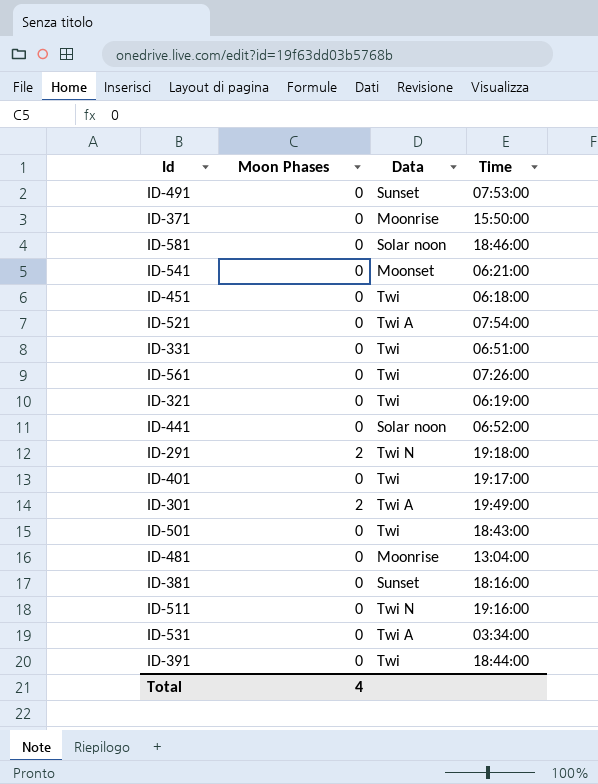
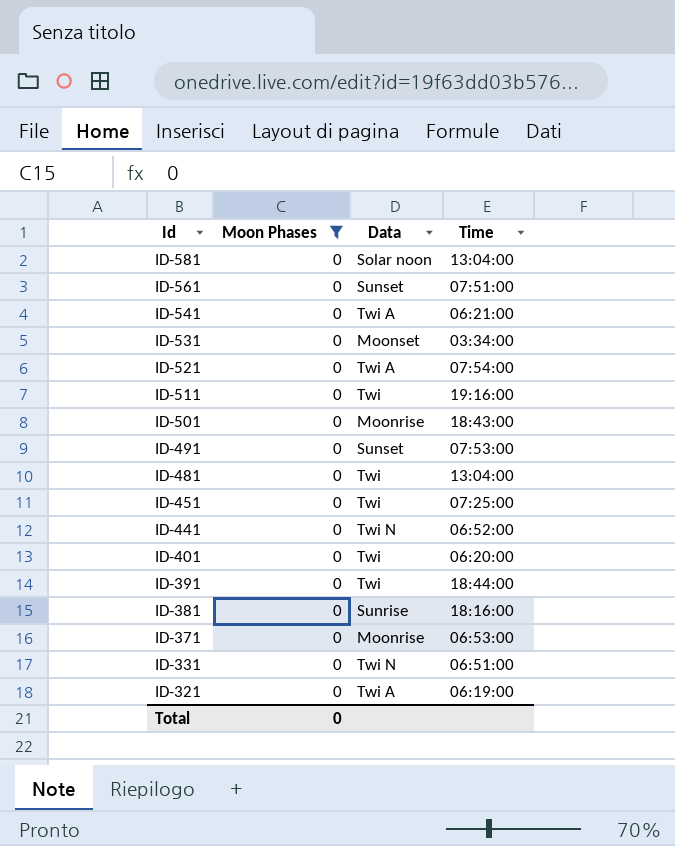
filter: none -> Moon Phases = 0
row order: none -> Id descending
ID-581 | Time: 18:46:00 -> 13:04:00
ID-561 | Data: Twi -> Sunset
ID-561 | Time: 07:26:00 -> 07:51:00
ID-541 | Data: Moonset -> Twi A
ID-531 | Data: Twi A -> Moonset
ID-511 | Data: Twi N -> Twi
ID-501 | Data: Twi -> Moonrise
ID-481 | Data: Moonrise -> Twi
ID-451 | Time: 06:18:00 -> 07:25:00
ID-441 | Data: Solar noon -> Twi N
ID-401 | Time: 19:17:00 -> 06:20:00
ID-381 | Data: Sunset -> Sunrise
ID-371 | Time: 15:50:00 -> 06:53:00
ID-331 | Data: Twi -> Twi N
ID-321 | Data: Twi -> Twi A
Total | Moon Phases: 4 -> 0

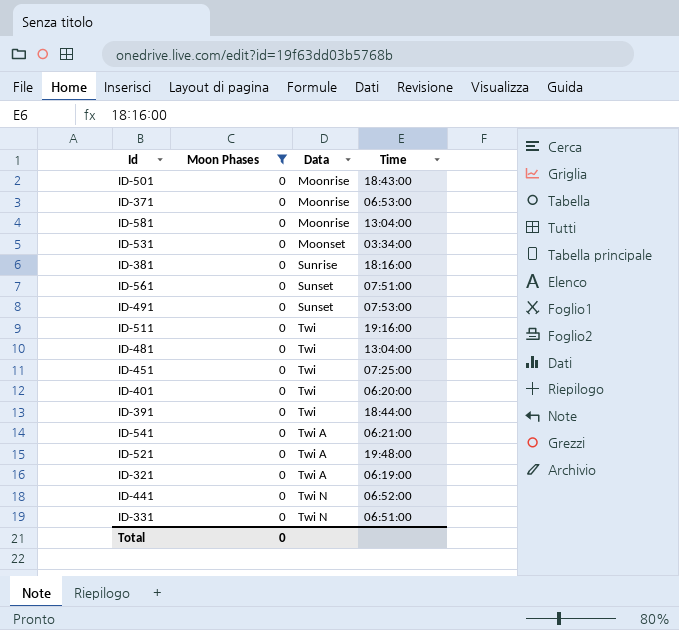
row order: Id descending -> Data ascending
ID-581 | Data: Solar noon -> Moonrise
ID-521 | Time: 07:54:00 -> 19:48:00

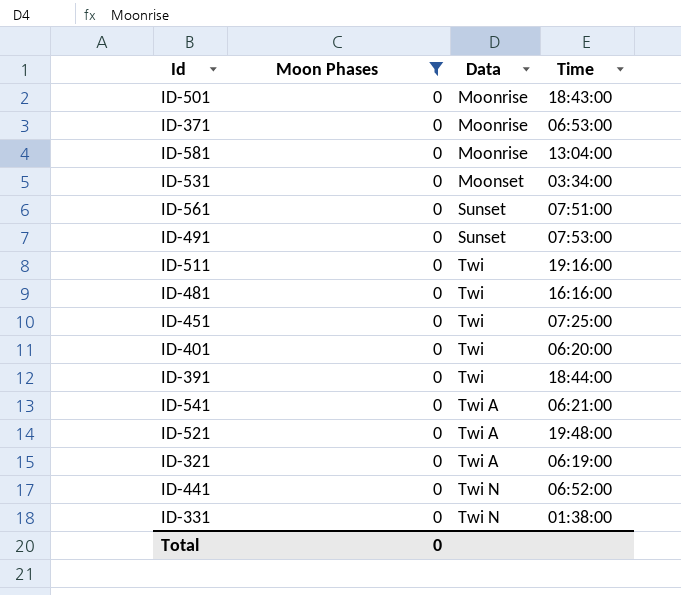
row ID-381: 0 | Sunrise | 18:16:00 -> none
ID-481 | Time: 13:04:00 -> 16:16:00
ID-331 | Time: 06:51:00 -> 01:38:00

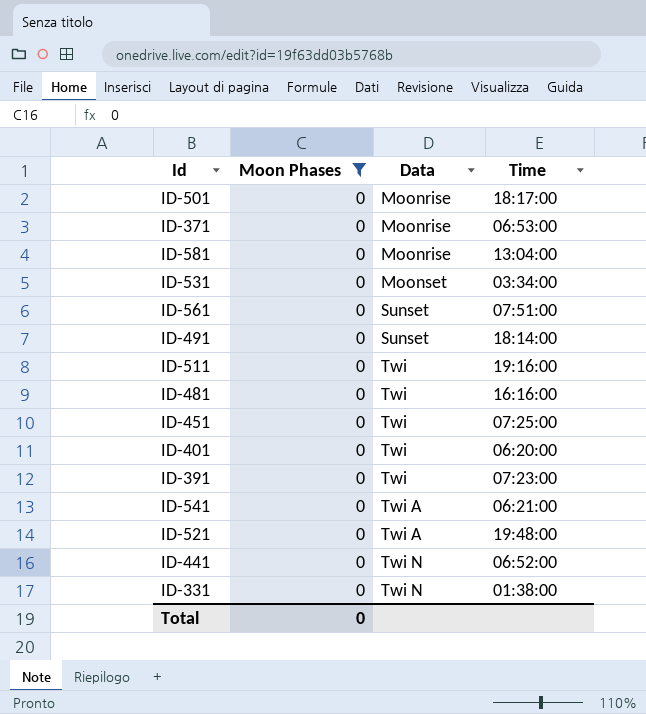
row ID-321: 0 | Twi A | 06:19:00 -> none
ID-501 | Time: 18:43:00 -> 18:17:00
ID-491 | Time: 07:53:00 -> 18:14:00
ID-391 | Time: 18:44:00 -> 07:23:00

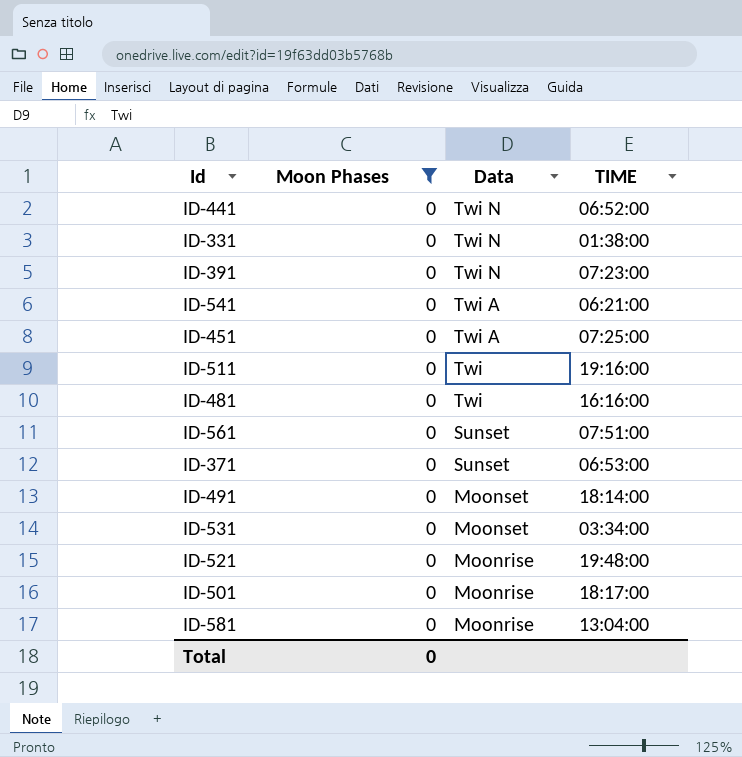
row order: Data ascending -> Data descending
column name: Time -> TIME
row ID-401: 0 | Twi | 06:20:00 -> none
ID-391 | Data: Twi -> Twi N
ID-451 | Data: Twi -> Twi A
ID-371 | Data: Moonrise -> Sunset
ID-491 | Data: Sunset -> Moonset
ID-521 | Data: Twi A -> Moonrise

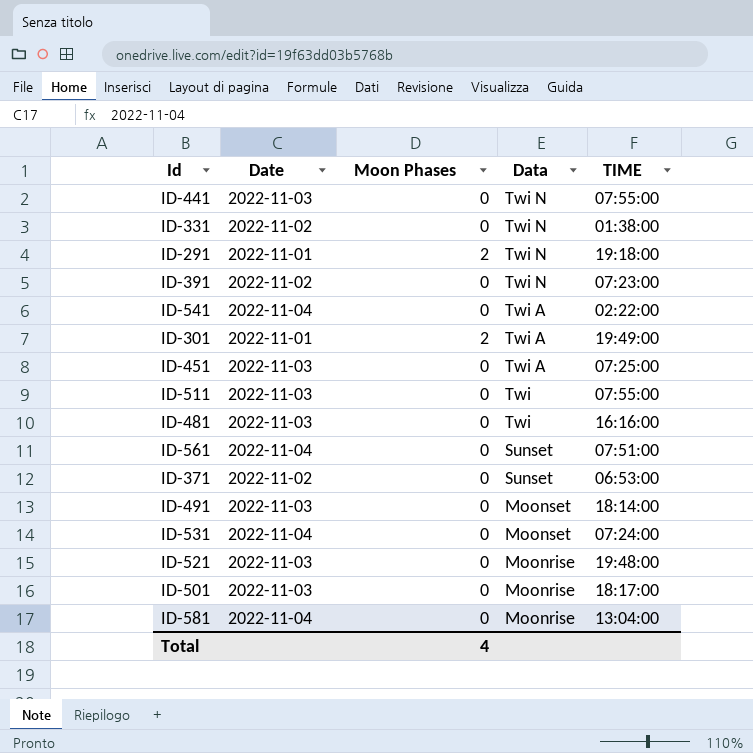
filter: Moon Phases = 0 -> none
column Date | position: none -> 2
ID-441 | TIME: 06:52:00 -> 07:55:00
ID-541 | TIME: 06:21:00 -> 02:22:00
ID-511 | TIME: 19:16:00 -> 07:55:00
ID-531 | TIME: 03:34:00 -> 07:24:00
Total | Moon Phases: 0 -> 4

